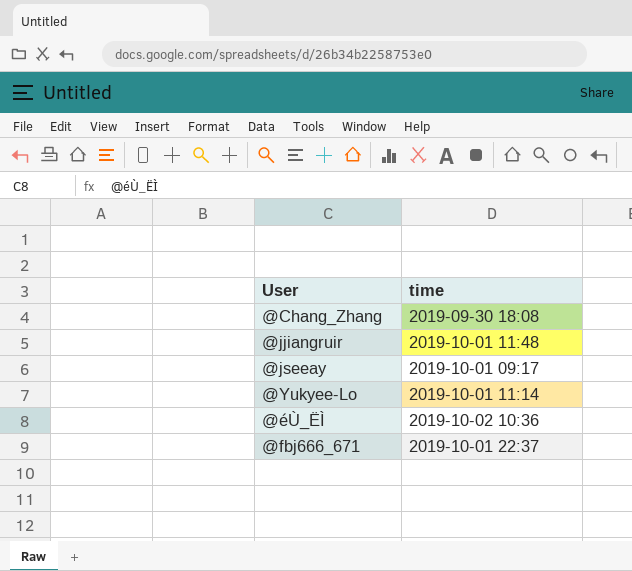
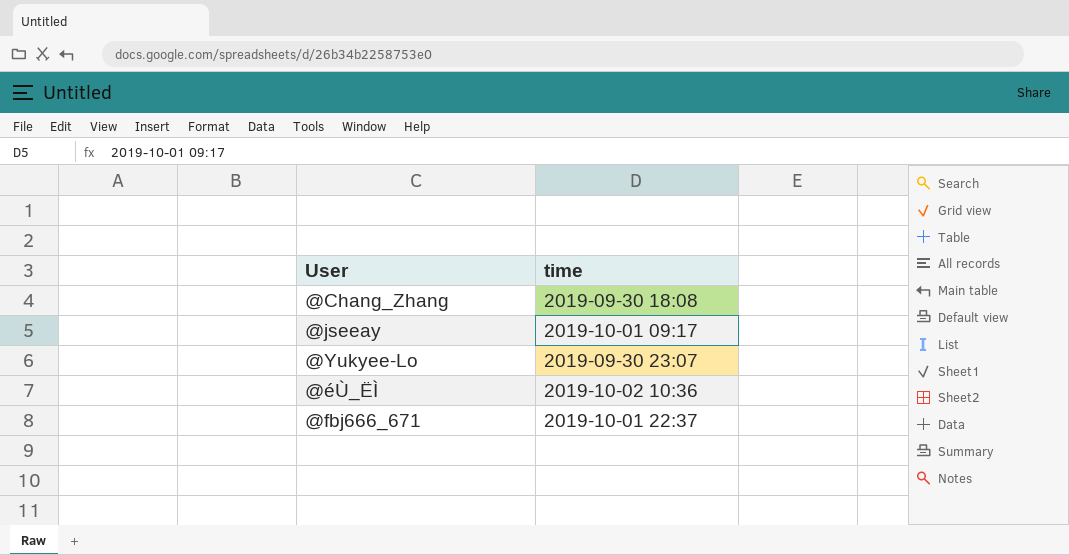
row @jjiangruir: 2019-10-01 11:48 -> none
@Yukyee-Lo | time: 2019-10-01 11:14 -> 2019-09-30 23:07

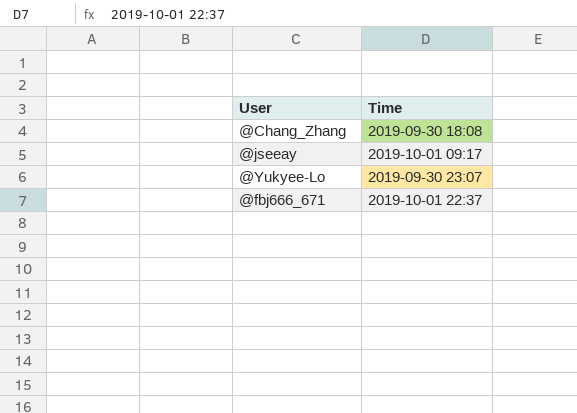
column name: time -> Time
row @éÙ_ËÌ: 2019-10-02 10:36 -> none

